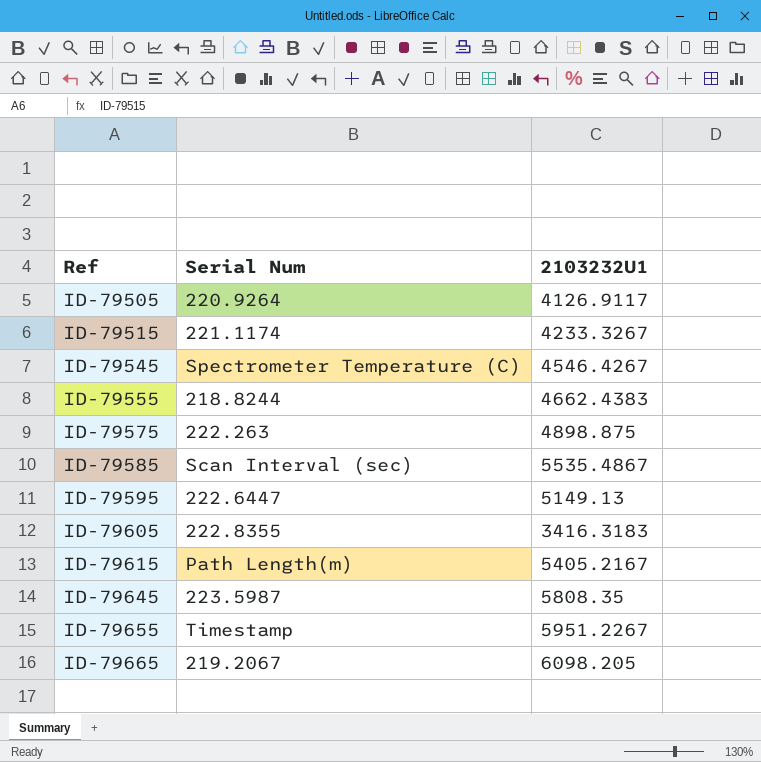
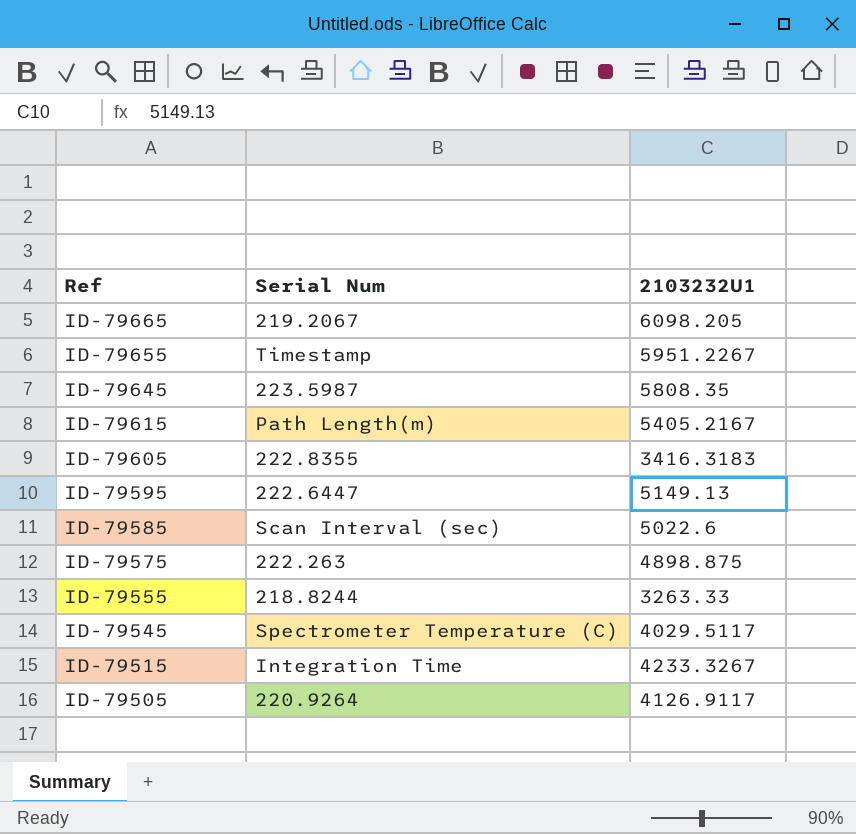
row order: Ref ascending -> Ref descending
ID-79585 | 2103232U1: 5535.4867 -> 5022.6
ID-79555 | 2103232U1: 4662.4383 -> 3263.33
ID-79545 | 2103232U1: 4546.4267 -> 4029.5117
ID-79515 | Serial Num: 221.1174 -> Integration Time

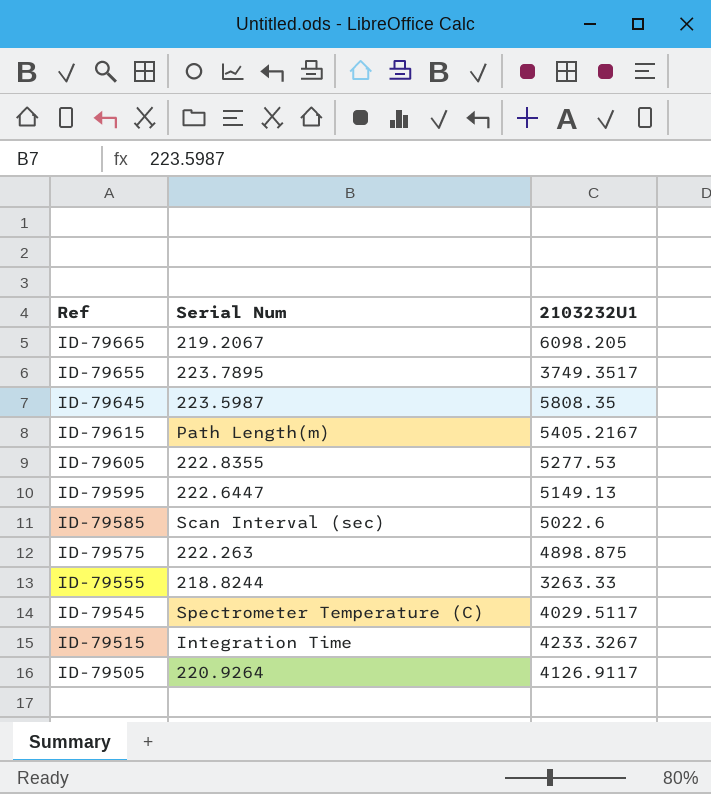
ID-79655 | Serial Num: Timestamp -> 223.7895
ID-79655 | 2103232U1: 5951.2267 -> 3749.3517
ID-79605 | 2103232U1: 3416.3183 -> 5277.53

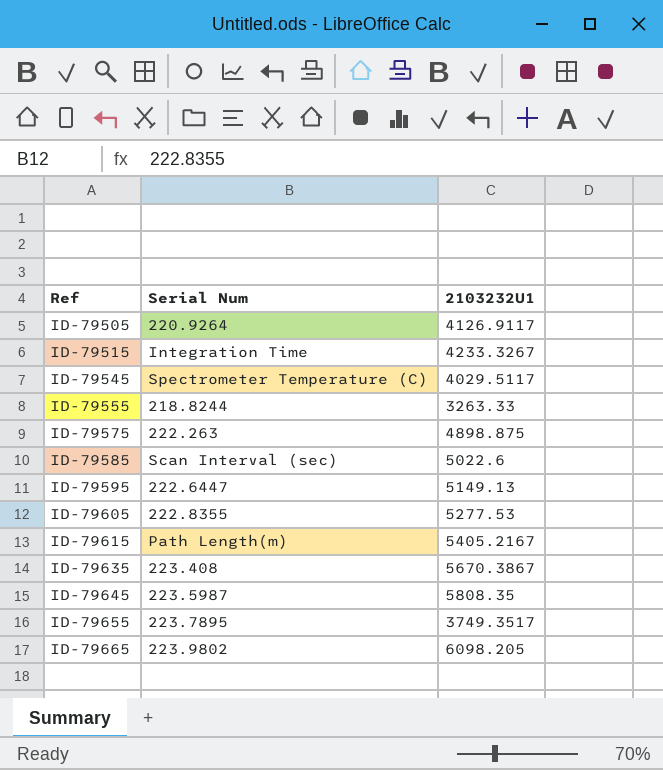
row order: Ref descending -> Ref ascending
row ID-79635: none -> 223.408 | 5670.3867
ID-79665 | Serial Num: 219.2067 -> 223.9802

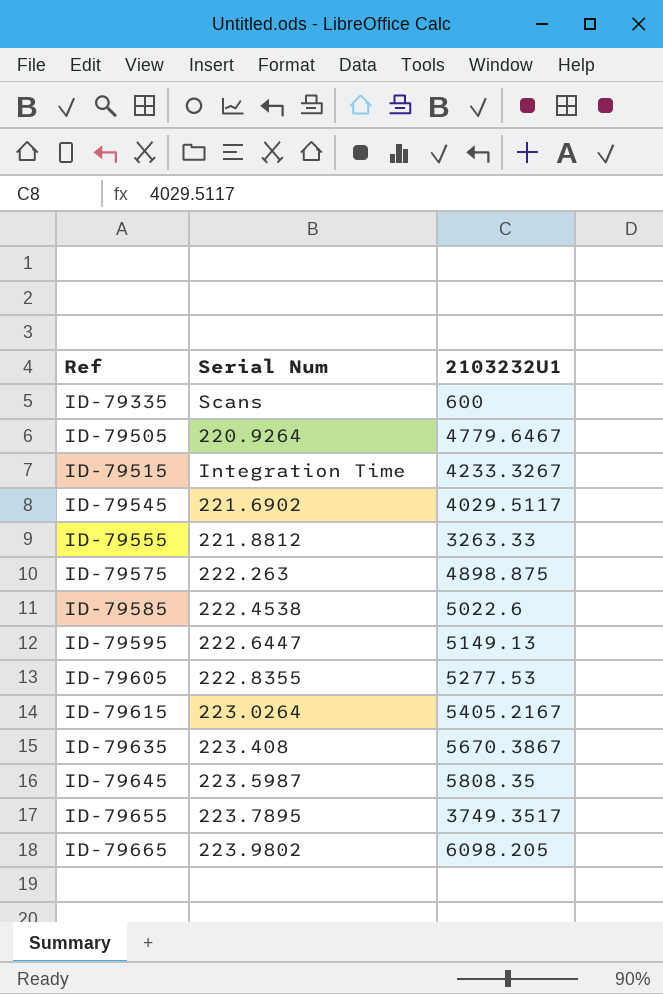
row ID-79335: none -> Scans | 600
ID-79505 | 2103232U1: 4126.9117 -> 4779.6467
ID-79545 | Serial Num: Spectrometer Temperature (C) -> 221.6902
ID-79555 | Serial Num: 218.8244 -> 221.8812
ID-79585 | Serial Num: Scan Interval (sec) -> 222.4538
ID-79615 | Serial Num: Path Length(m) -> 223.0264

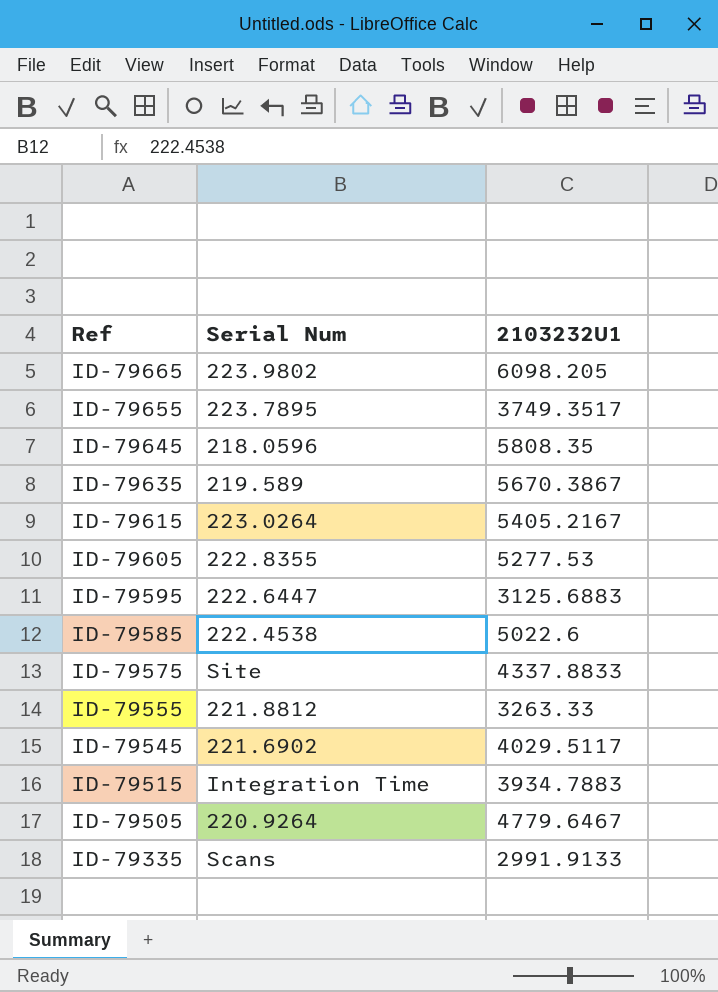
row order: Ref ascending -> Ref descending
ID-79645 | Serial Num: 223.5987 -> 218.0596
ID-79635 | Serial Num: 223.408 -> 219.589
ID-79595 | 2103232U1: 5149.13 -> 3125.6883
ID-79575 | Serial Num: 222.263 -> Site
ID-79575 | 2103232U1: 4898.875 -> 4337.8833
ID-79515 | 2103232U1: 4233.3267 -> 3934.7883
ID-79335 | 2103232U1: 600 -> 2991.9133

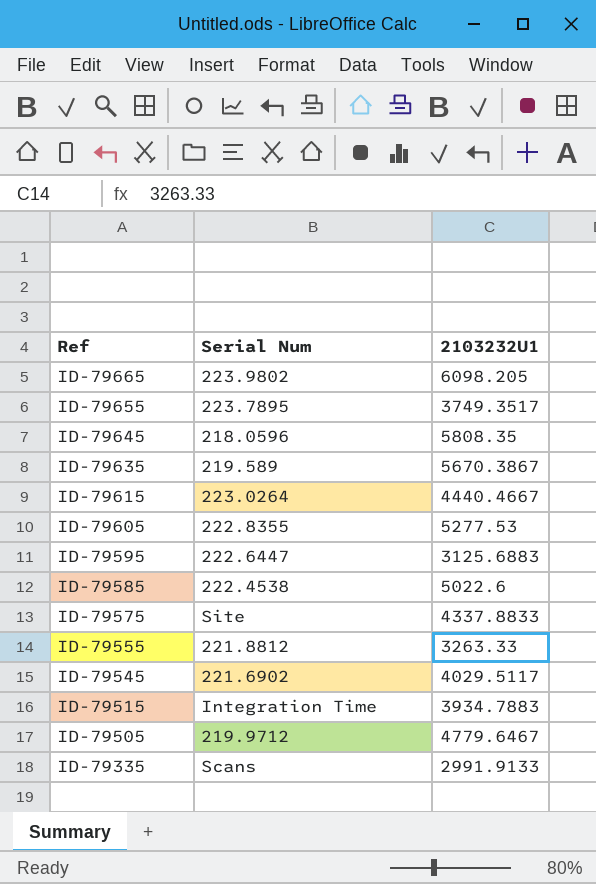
ID-79615 | 2103232U1: 5405.2167 -> 4440.4667
ID-79505 | Serial Num: 220.9264 -> 219.9712

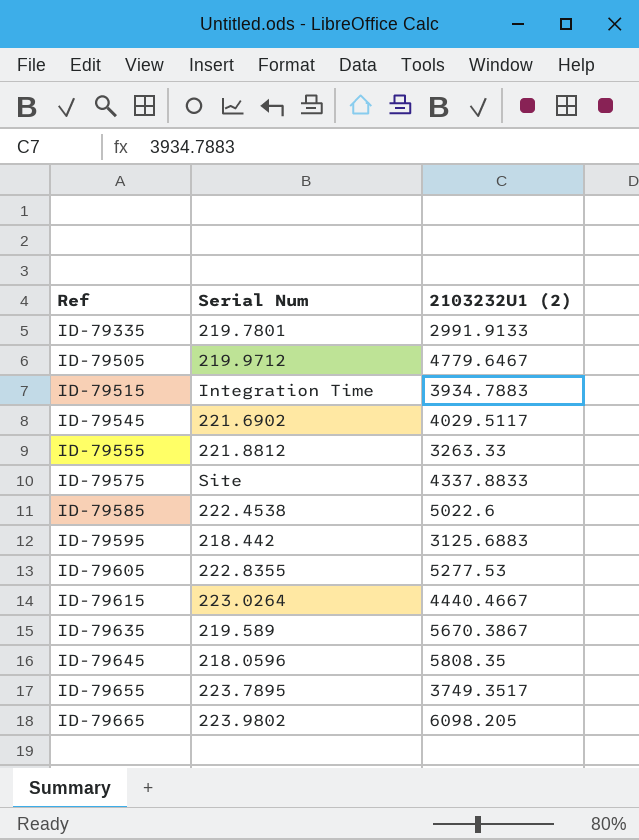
row order: Ref descending -> Ref ascending
column name: 2103232U1 -> 2103232U1 (2)
ID-79335 | Serial Num: Scans -> 219.7801
ID-79595 | Serial Num: 222.6447 -> 218.442

